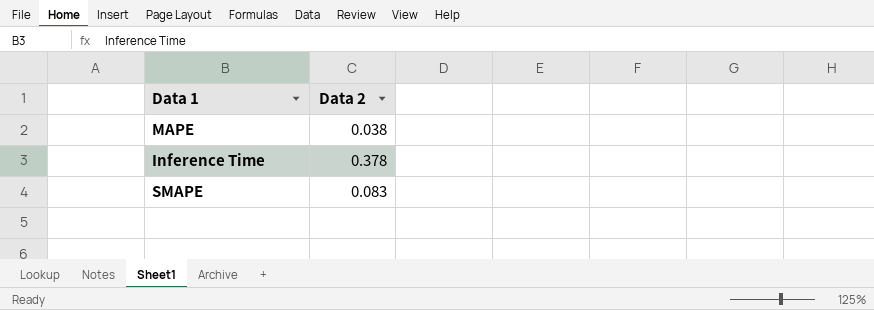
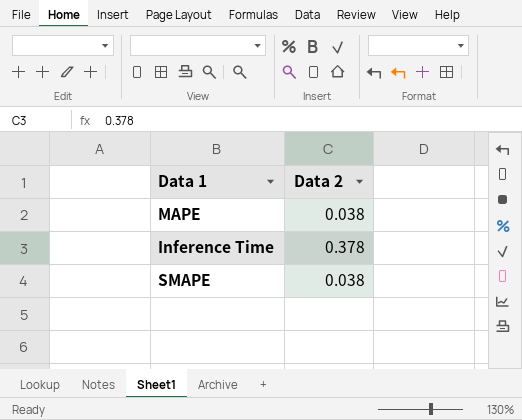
SMAPE | Data 2: 0.083 -> 0.038

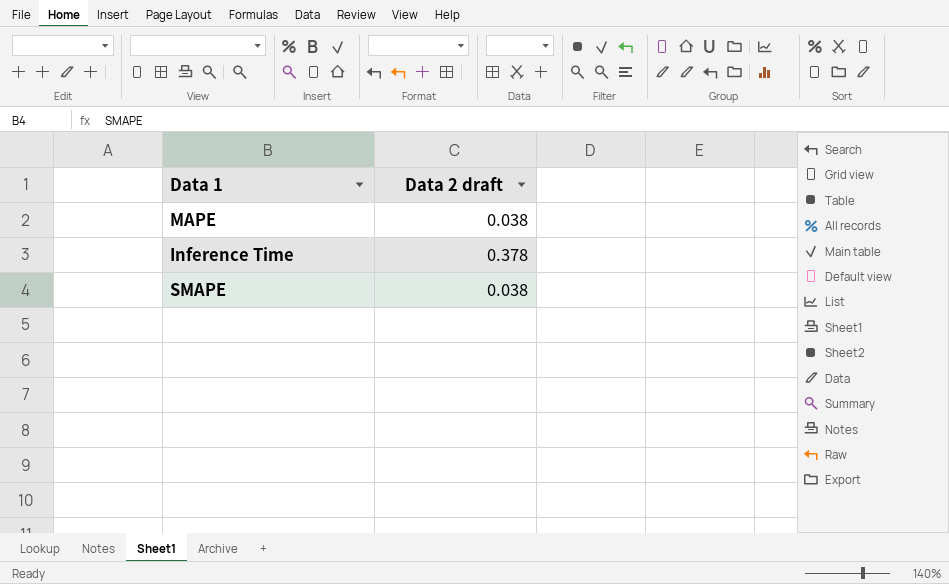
column name: Data 2 -> Data 2 draft

